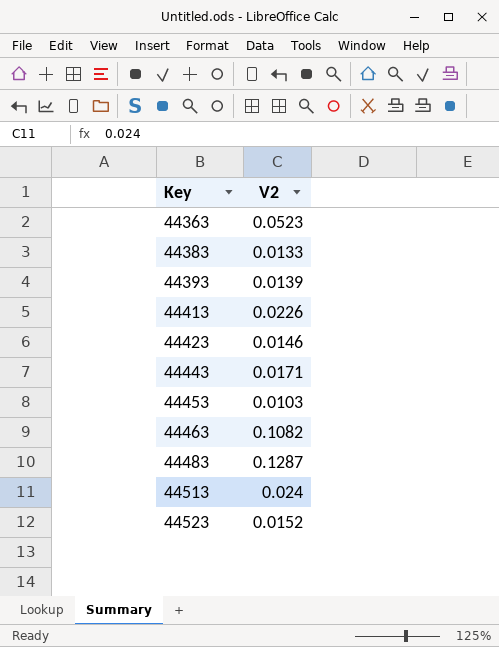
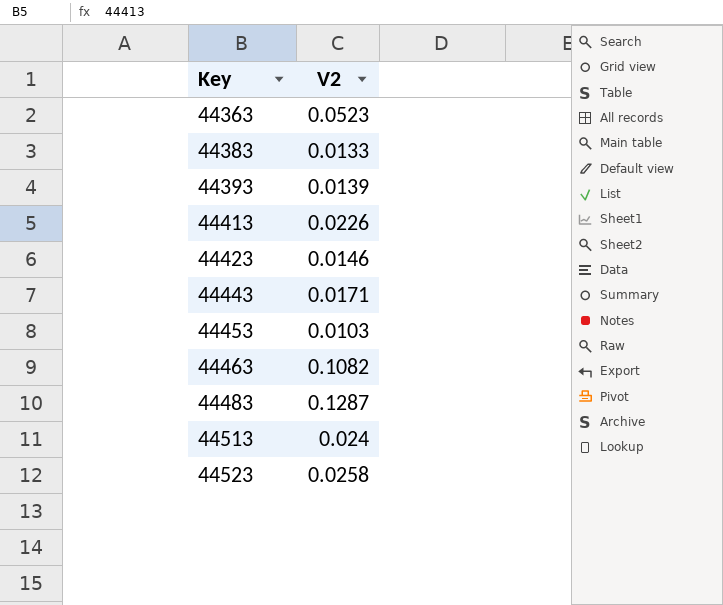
44523 | V2: 0.0152 -> 0.0258

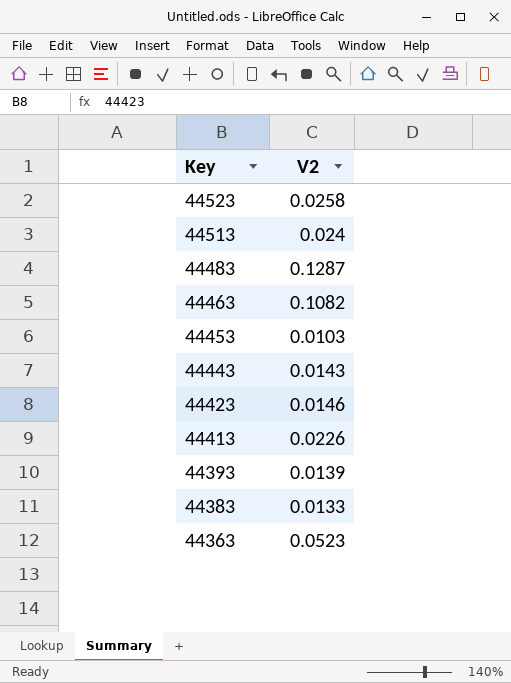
row order: Key ascending -> Key descending
44443 | V2: 0.0171 -> 0.0143

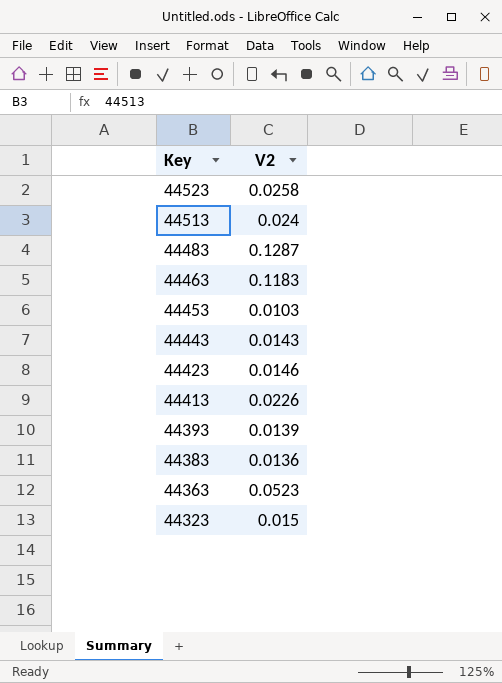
44463 | V2: 0.1082 -> 0.1183
44383 | V2: 0.0133 -> 0.0136
row 44323: none -> 0.015

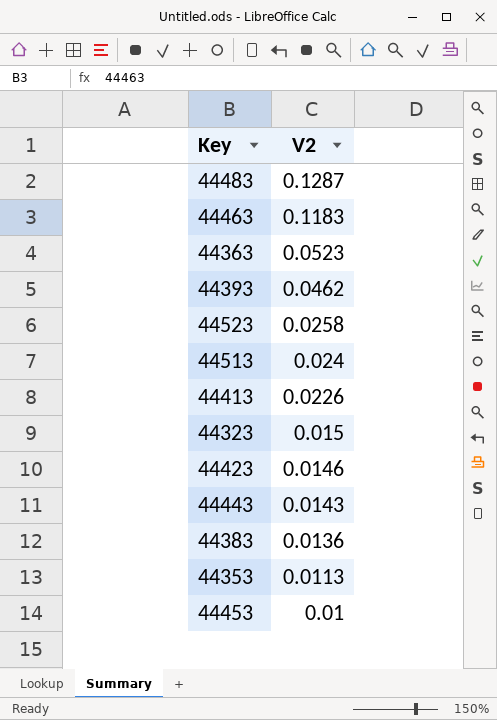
row order: Key descending -> V2 descending
44393 | V2: 0.0139 -> 0.0462
row 44353: none -> 0.0113
44453 | V2: 0.0103 -> 0.01

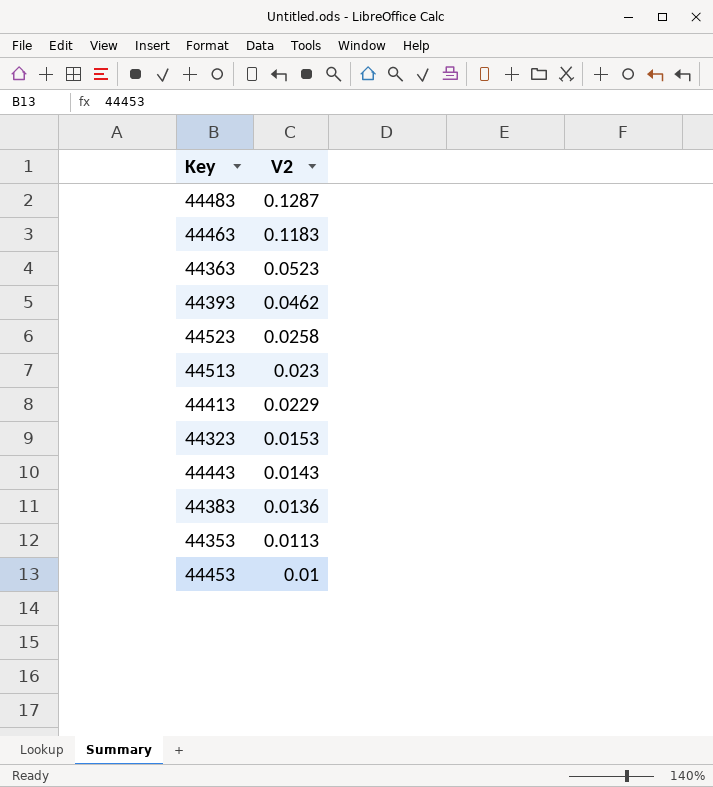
row 44423: 0.0146 -> none
44513 | V2: 0.024 -> 0.023
44413 | V2: 0.0226 -> 0.0229
44323 | V2: 0.015 -> 0.0153

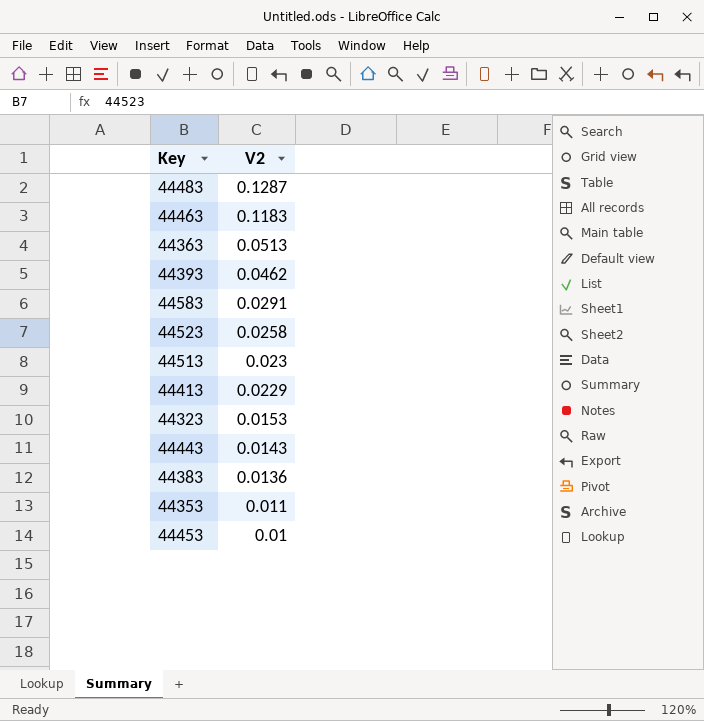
44363 | V2: 0.0523 -> 0.0513
row 44583: none -> 0.0291
44353 | V2: 0.0113 -> 0.011

